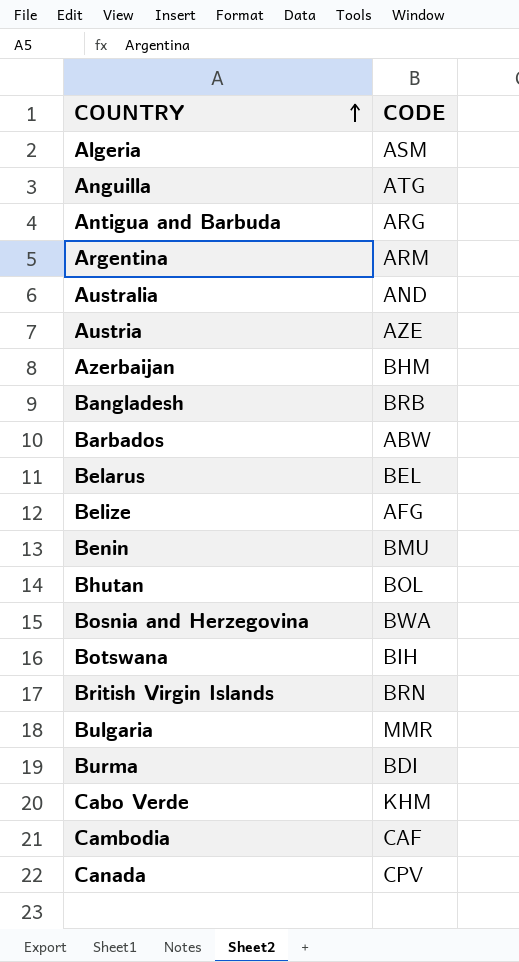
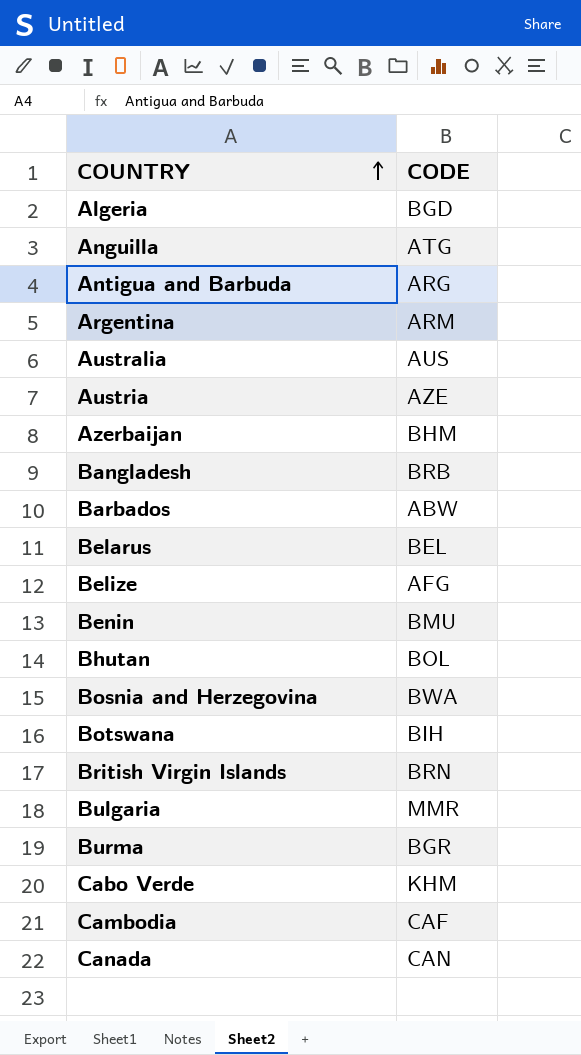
Algeria | CODE: ASM -> BGD
Australia | CODE: AND -> AUS
Burma | CODE: BDI -> BGR
Canada | CODE: CPV -> CAN

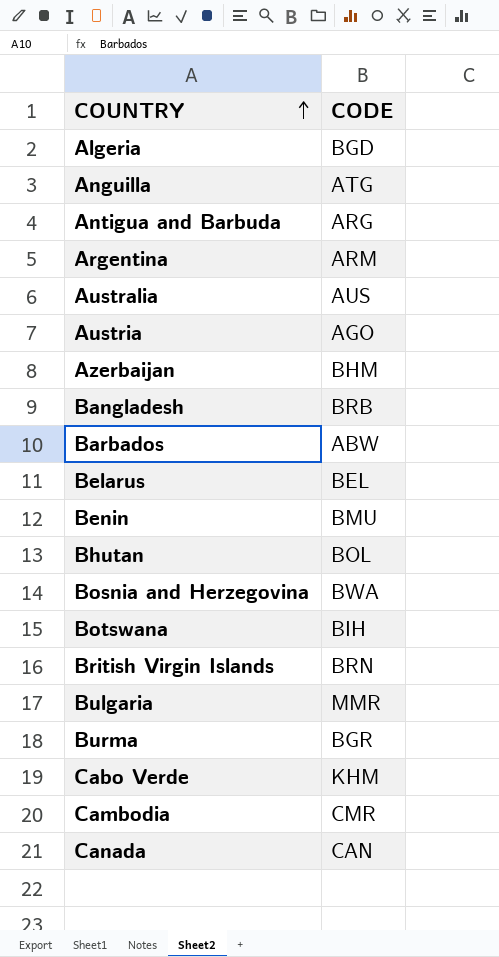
row Belize: AFG -> none
Austria | CODE: AZE -> AGO
Cambodia | CODE: CAF -> CMR

